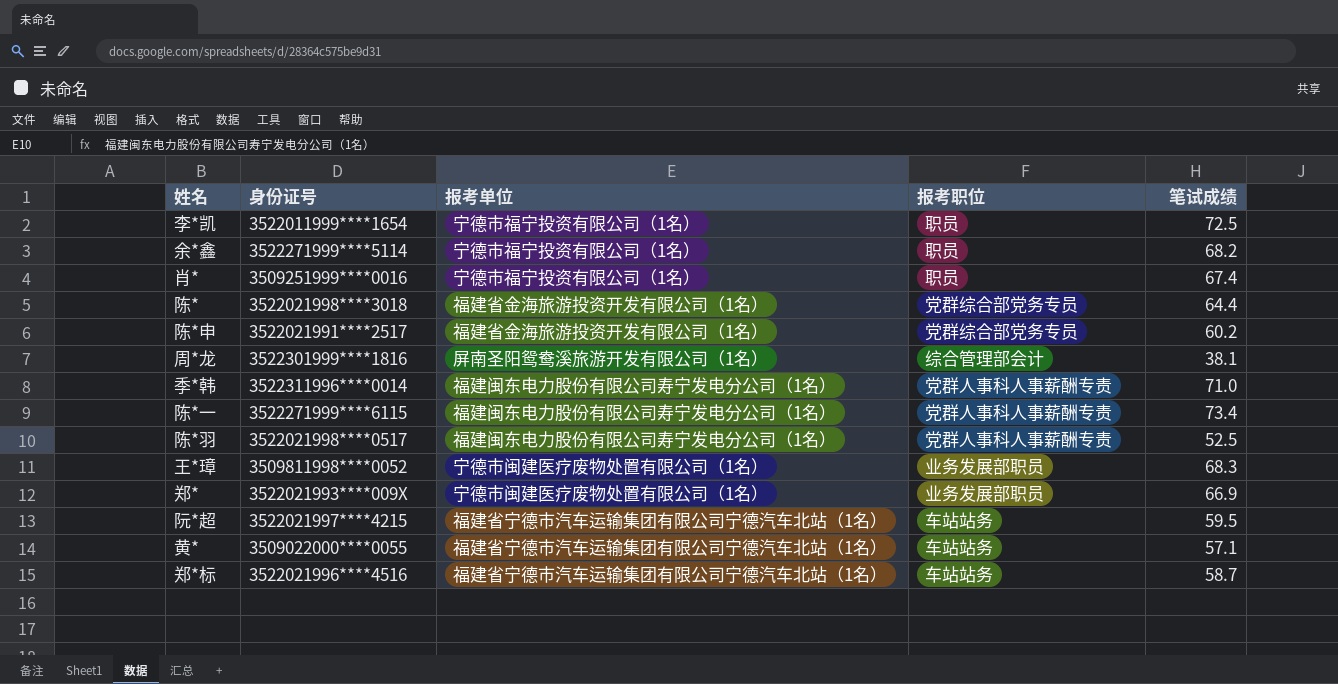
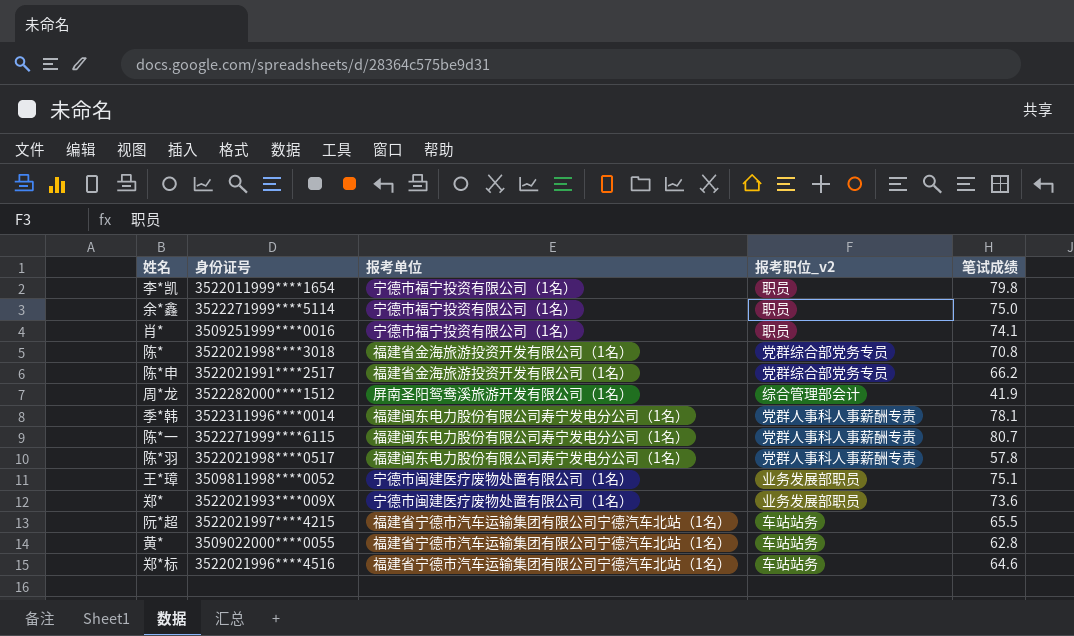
column name: 报考职位 -> 报考职位_v2
李*凯 | 笔试成绩: 72.5 -> 79.8
余*鑫 | 笔试成绩: 68.2 -> 75.0
肖* | 笔试成绩: 67.4 -> 74.1
陈* | 笔试成绩: 64.4 -> 70.8
陈*申 | 笔试成绩: 60.2 -> 66.2
周*龙 | 身份证号: 3522301999****1816 -> 3522282000****1512
周*龙 | 笔试成绩: 38.1 -> 41.9
季*韩 | 笔试成绩: 71.0 -> 78.1
陈*一 | 笔试成绩: 73.4 -> 80.7
陈*羽 | 笔试成绩: 52.5 -> 57.8
王*璋 | 笔试成绩: 68.3 -> 75.1
郑* | 笔试成绩: 66.9 -> 73.6
阮*超 | 笔试成绩: 59.5 -> 65.5
黄* | 笔试成绩: 57.1 -> 62.8
郑*标 | 笔试成绩: 58.7 -> 64.6

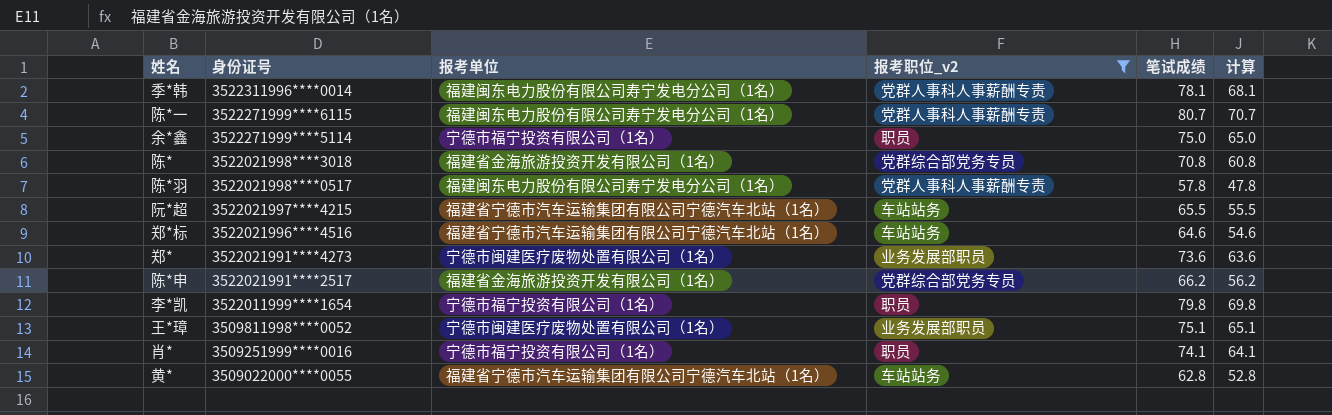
filter: none -> 报考职位_v2 != 综合管理部会计
row order: none -> 身份证号 descending
column 计算 | formula: none -> [笔试成绩] - 10
郑* | 身份证号: 3522021993****009X -> 3522021991****4273

